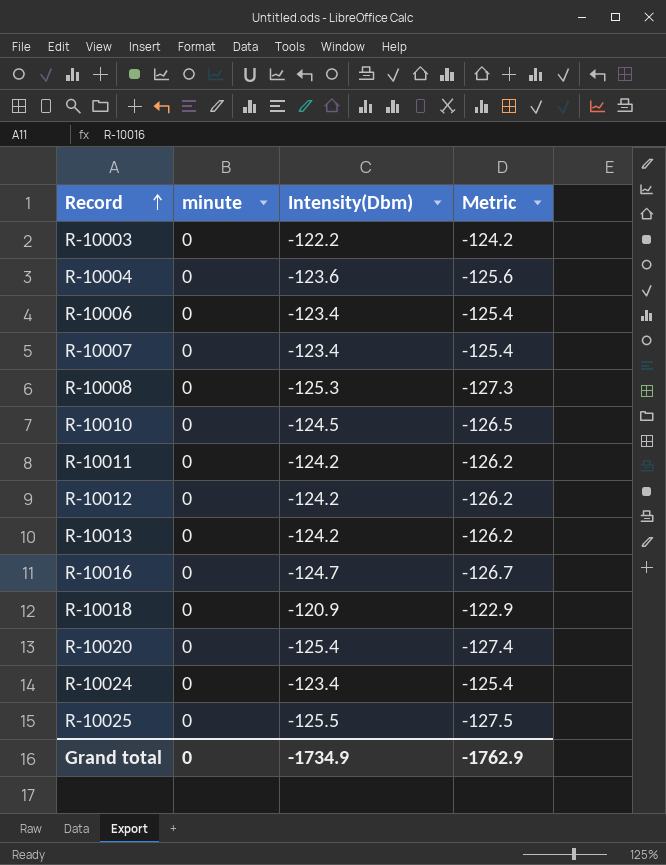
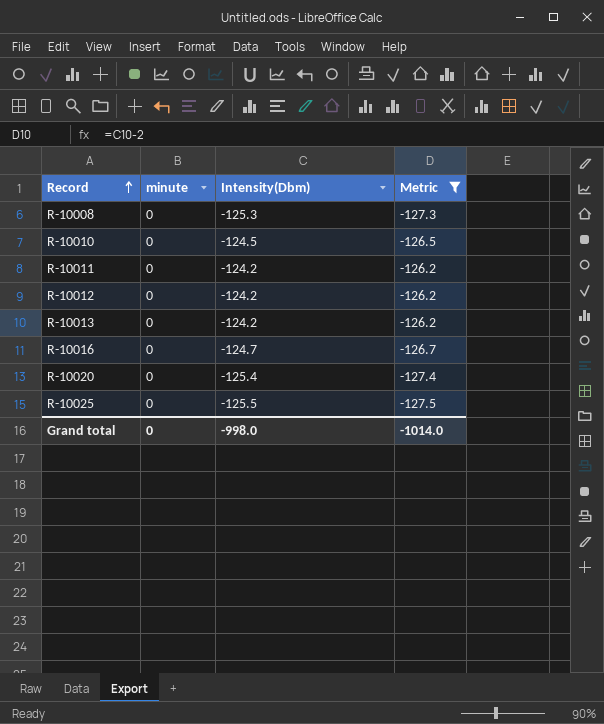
filter: none -> Metric <= -126.2
Grand total | Intensity(Dbm): -1734.9 -> -998.0
Grand total | Metric: -1762.9 -> -1014.0

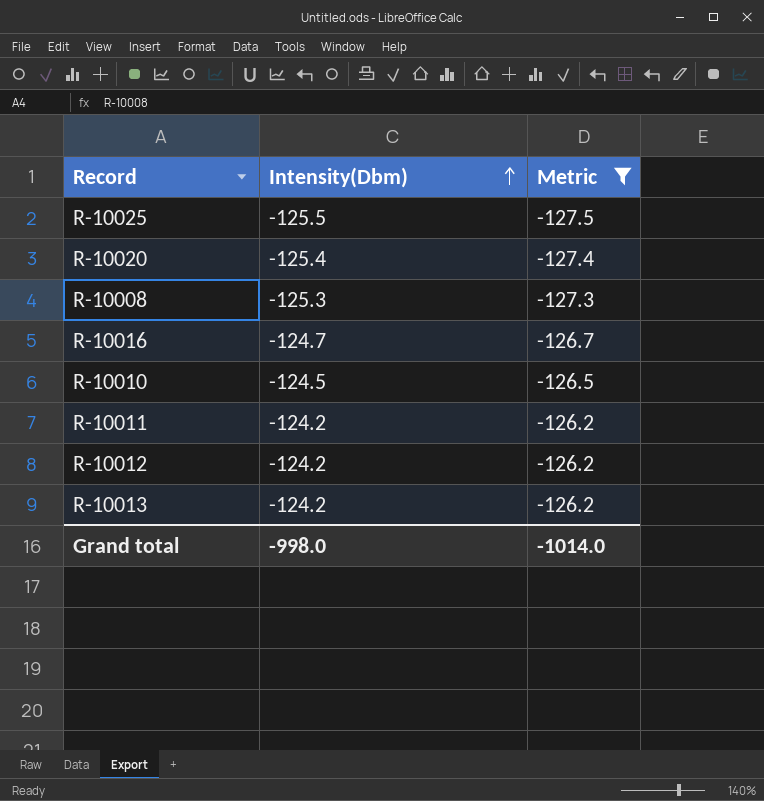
row order: Record ascending -> Intensity(Dbm) ascending
column minute | position: 2 -> none

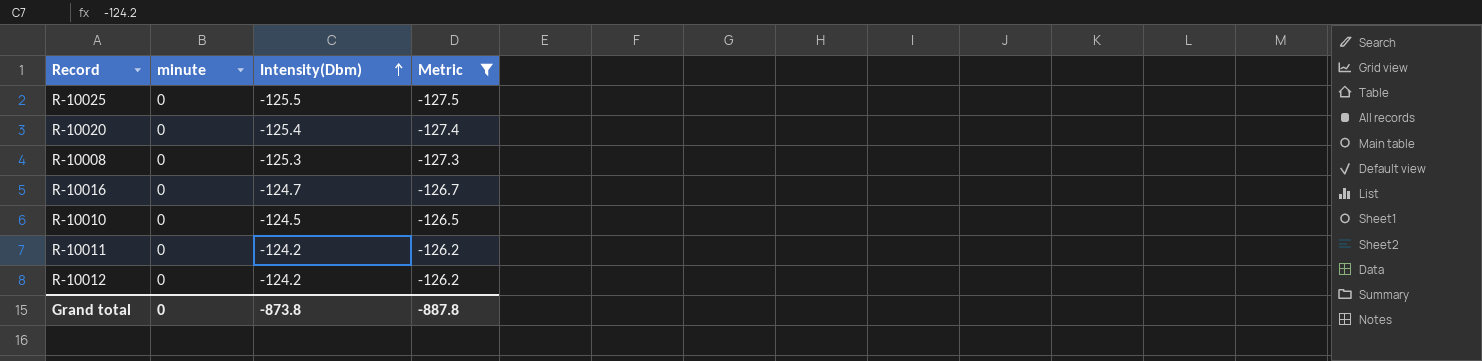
column minute | position: none -> 2
row R-10013: -124.2 | -126.2 -> none
Grand total | Intensity(Dbm): -998.0 -> -873.8
Grand total | Metric: -1014.0 -> -887.8

